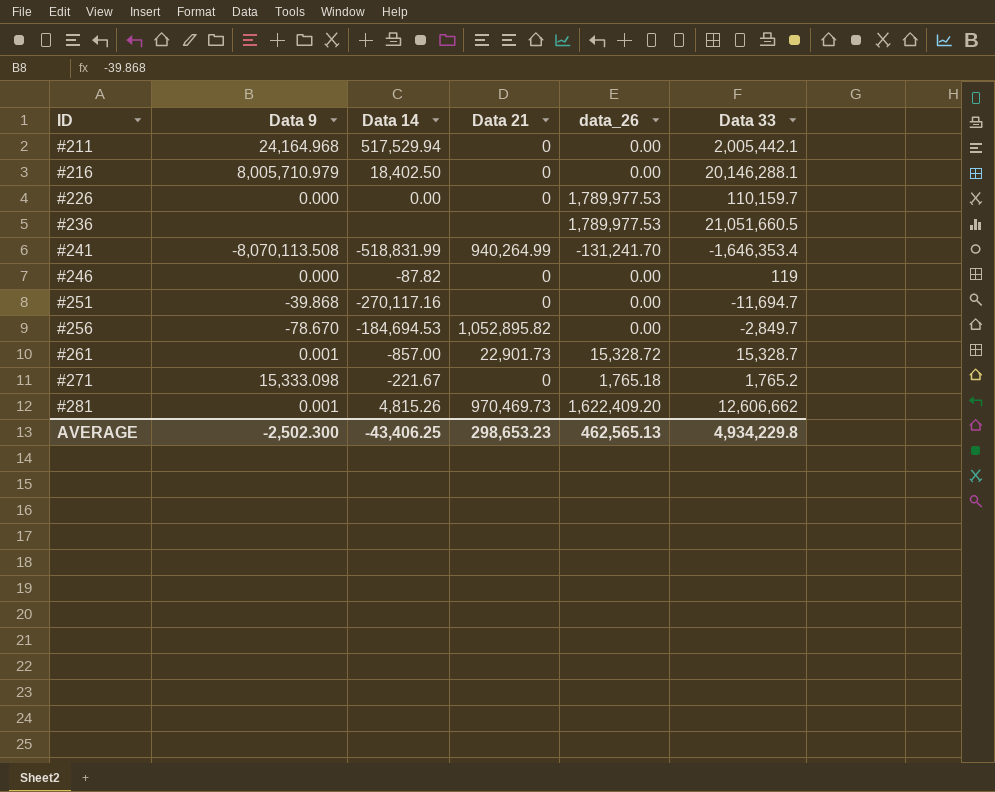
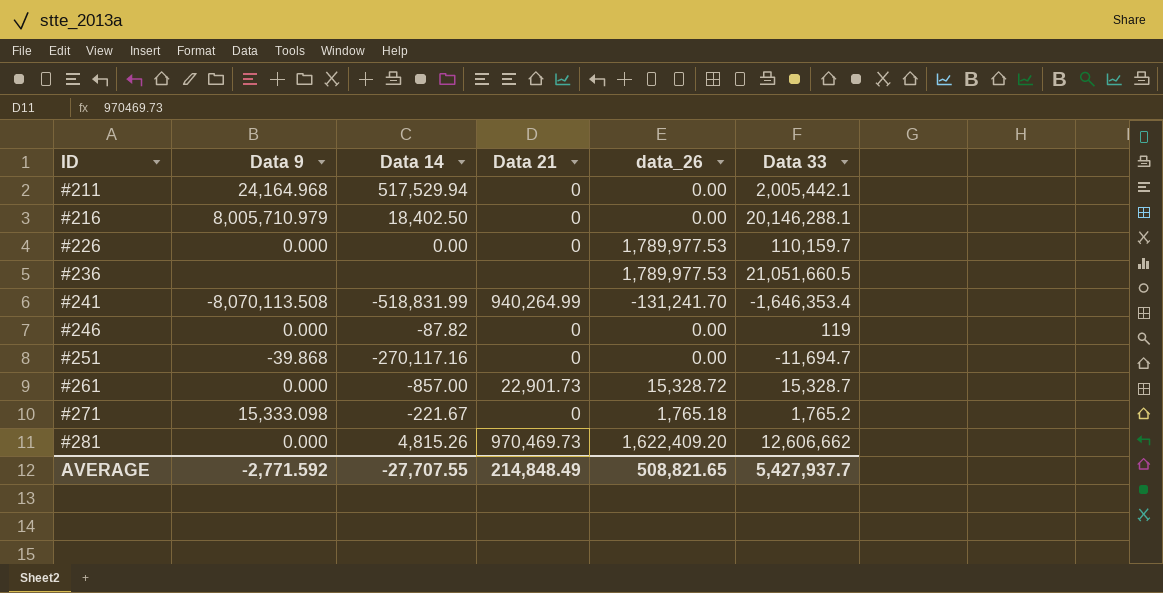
row #256: -78.670 | -184,694.53 | 1,052,895.82 | 0.00 | -2,849.7 -> none
#261 | Data 9: 0.001 -> 0.000
#281 | Data 9: 0.001 -> 0.000
AVERAGE | Data 9: -2,502.300 -> -2,771.592
AVERAGE | Data 14: -43,406.25 -> -27,707.55
AVERAGE | Data 21: 298,653.23 -> 214,848.49
AVERAGE | data_26: 462,565.13 -> 508,821.65
AVERAGE | Data 33: 4,934,229.8 -> 5,427,937.7

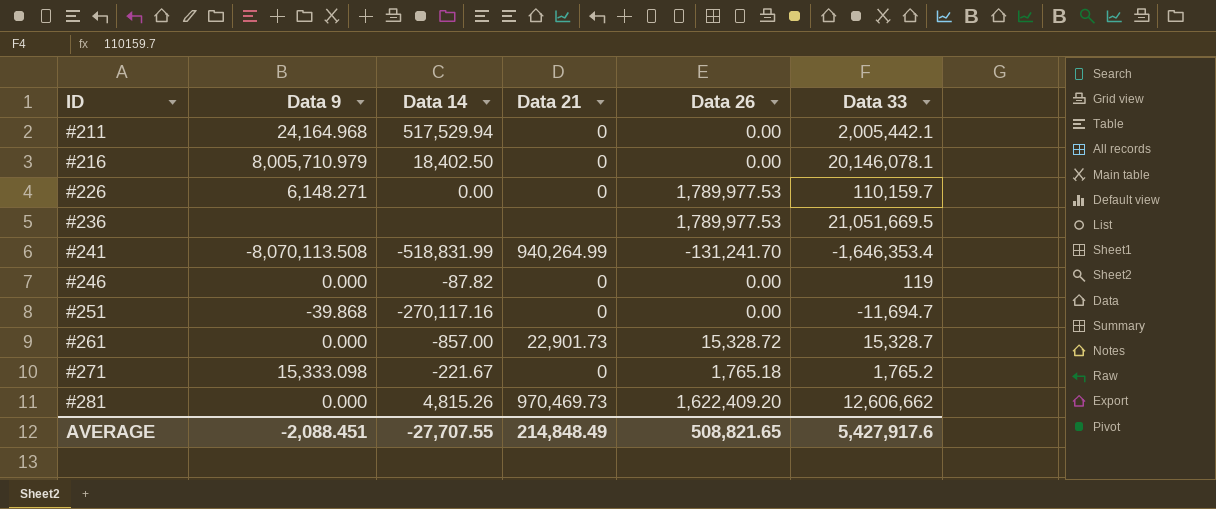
column name: data_26 -> Data 26
#216 | Data 33: 20,146,288.1 -> 20,146,078.1
#226 | Data 9: 0.000 -> 6,148.271
#236 | Data 33: 21,051,660.5 -> 21,051,669.5
AVERAGE | Data 9: -2,771.592 -> -2,088.451
AVERAGE | Data 33: 5,427,937.7 -> 5,427,917.6

